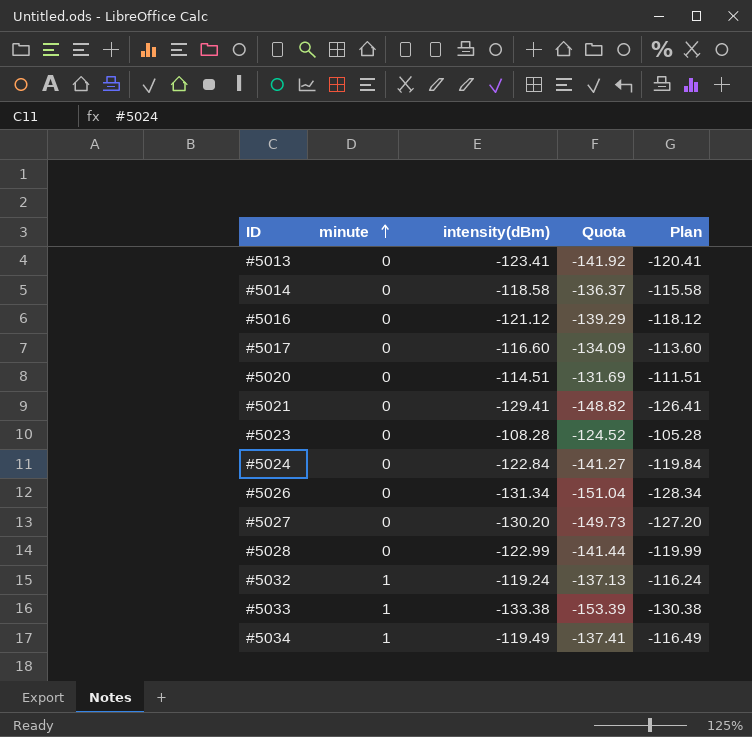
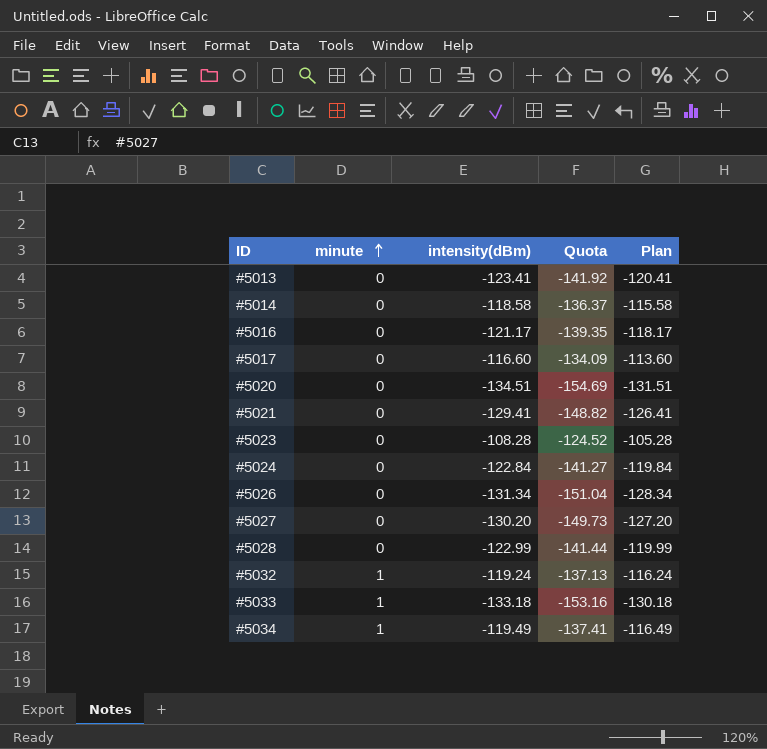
#5016 | intensity(dBm): -121.12 -> -121.17
#5016 | Quota: -139.29 -> -139.35
#5016 | Plan: -118.12 -> -118.17
#5020 | intensity(dBm): -114.51 -> -134.51
#5020 | Quota: -131.69 -> -154.69
#5020 | Plan: -111.51 -> -131.51
#5033 | intensity(dBm): -133.38 -> -133.18
#5033 | Quota: -153.39 -> -153.16
#5033 | Plan: -130.38 -> -130.18

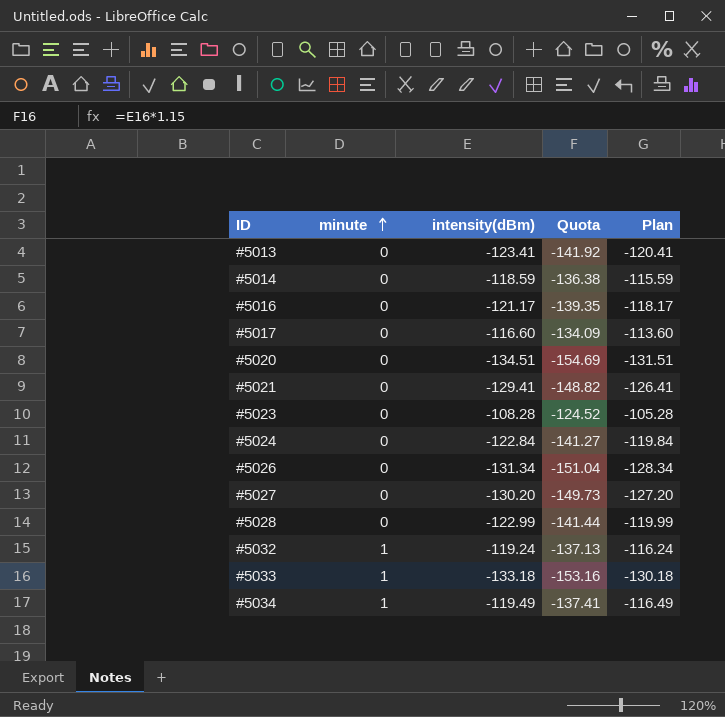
#5014 | intensity(dBm): -118.58 -> -118.59
#5014 | Quota: -136.37 -> -136.38
#5014 | Plan: -115.58 -> -115.59

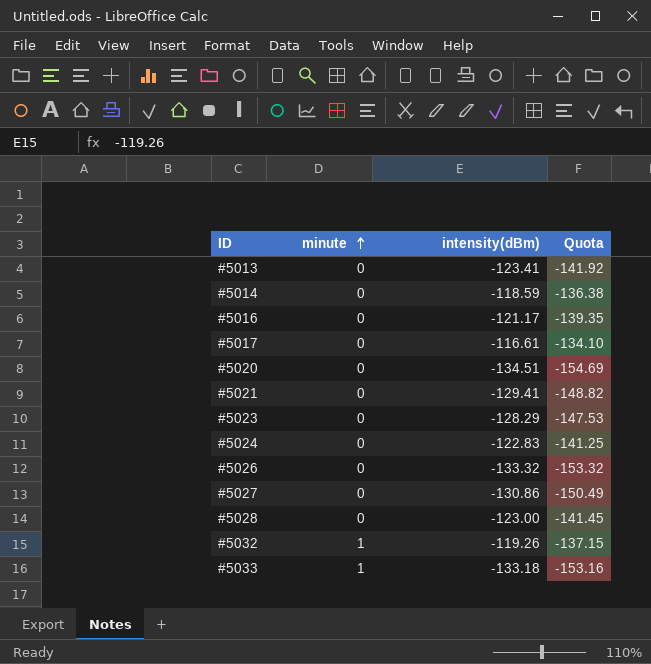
column Plan | formula: [intensity(dBm)] + 3 -> none
row #5034: 1 | -119.49 | -137.41 | -116.49 -> none
#5017 | intensity(dBm): -116.60 -> -116.61
#5017 | Quota: -134.09 -> -134.10
#5023 | intensity(dBm): -108.28 -> -128.29
#5023 | Quota: -124.52 -> -147.53
#5024 | intensity(dBm): -122.84 -> -122.83
#5024 | Quota: -141.27 -> -141.25
#5026 | intensity(dBm): -131.34 -> -133.32
#5026 | Quota: -151.04 -> -153.32
#5027 | intensity(dBm): -130.20 -> -130.86
#5027 | Quota: -149.73 -> -150.49
#5028 | intensity(dBm): -122.99 -> -123.00
#5028 | Quota: -141.44 -> -141.45
#5032 | intensity(dBm): -119.24 -> -119.26
#5032 | Quota: -137.13 -> -137.15

